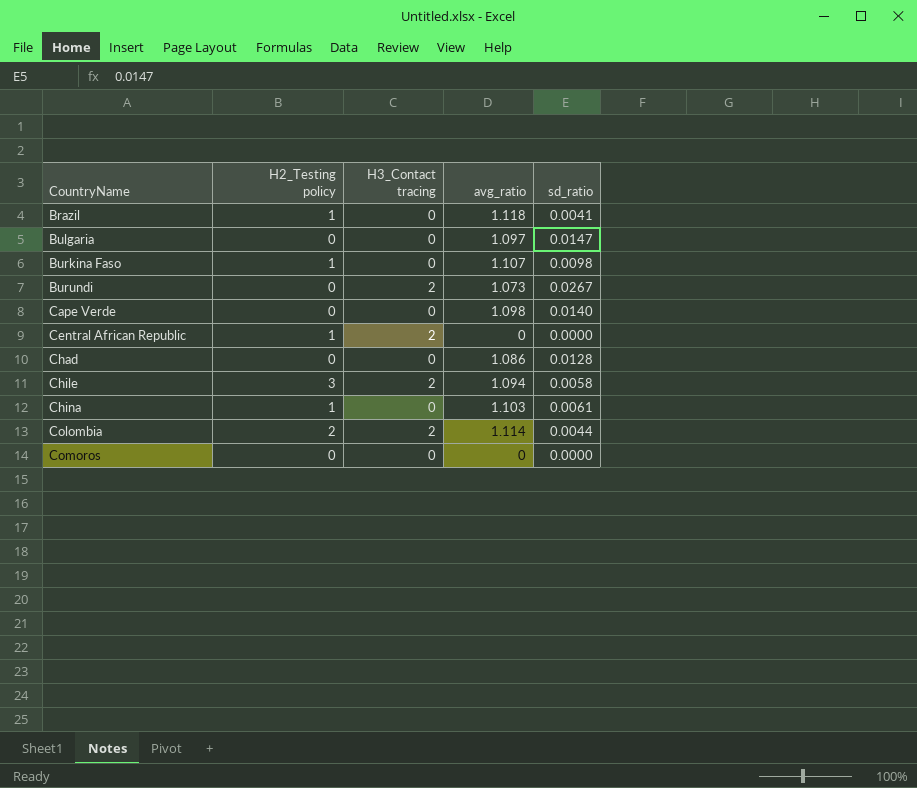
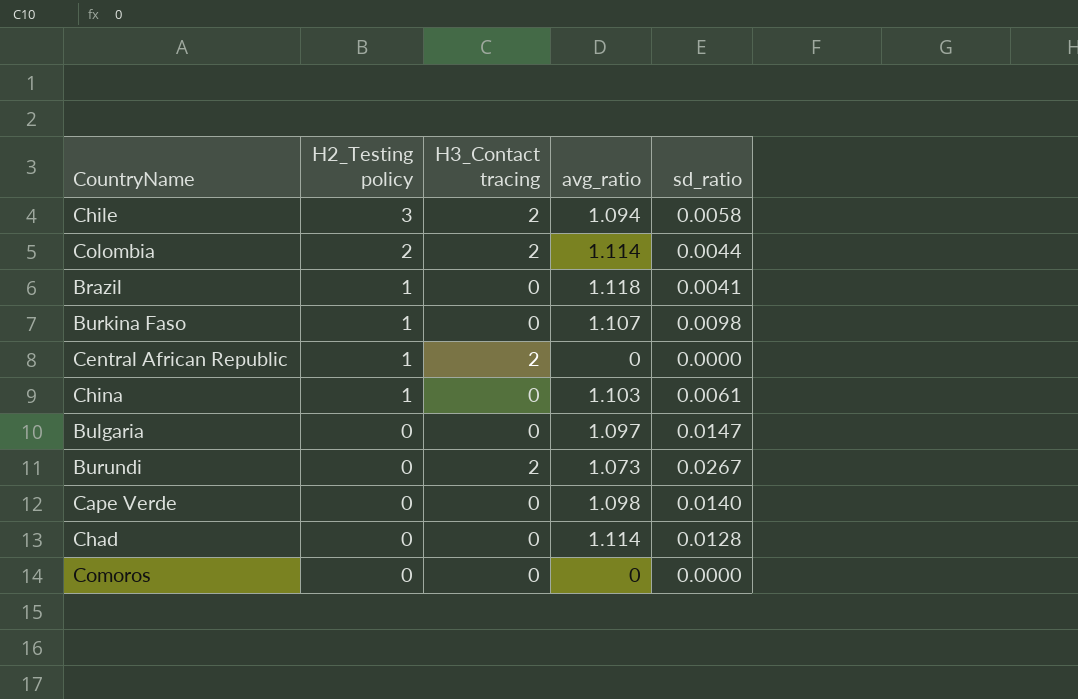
row order: CountryName ascending -> H2_Testing policy descending
Chad | avg_ratio: 1.086 -> 1.114

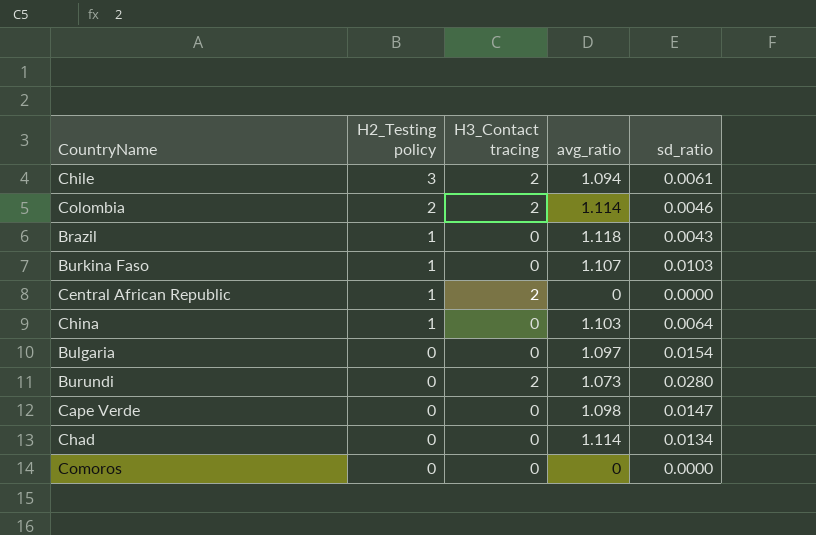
Chile | sd_ratio: 0.0058 -> 0.0061
Colombia | sd_ratio: 0.0044 -> 0.0046
Brazil | sd_ratio: 0.0041 -> 0.0043
Burkina Faso | sd_ratio: 0.0098 -> 0.0103
China | sd_ratio: 0.0061 -> 0.0064
Bulgaria | sd_ratio: 0.0147 -> 0.0154
Burundi | sd_ratio: 0.0267 -> 0.0280
Cape Verde | sd_ratio: 0.0140 -> 0.0147
Chad | sd_ratio: 0.0128 -> 0.0134

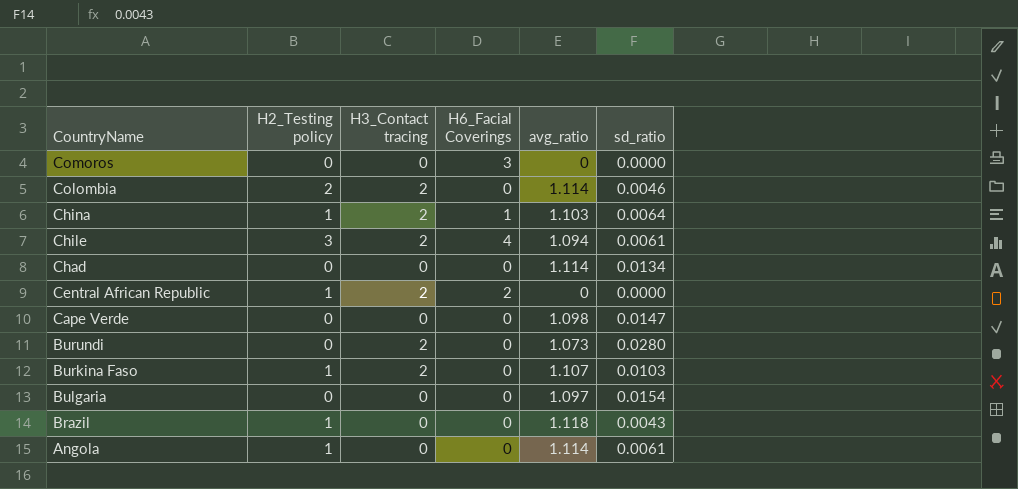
row order: H2_Testing policy descending -> CountryName descending
column H6_Facial Coverings | position: none -> 4
China | H3_Contact tracing: 0 -> 2
Burkina Faso | H3_Contact tracing: 0 -> 2
row Angola: none -> 1 | 0 | 0 | 1.114 | 0.0061

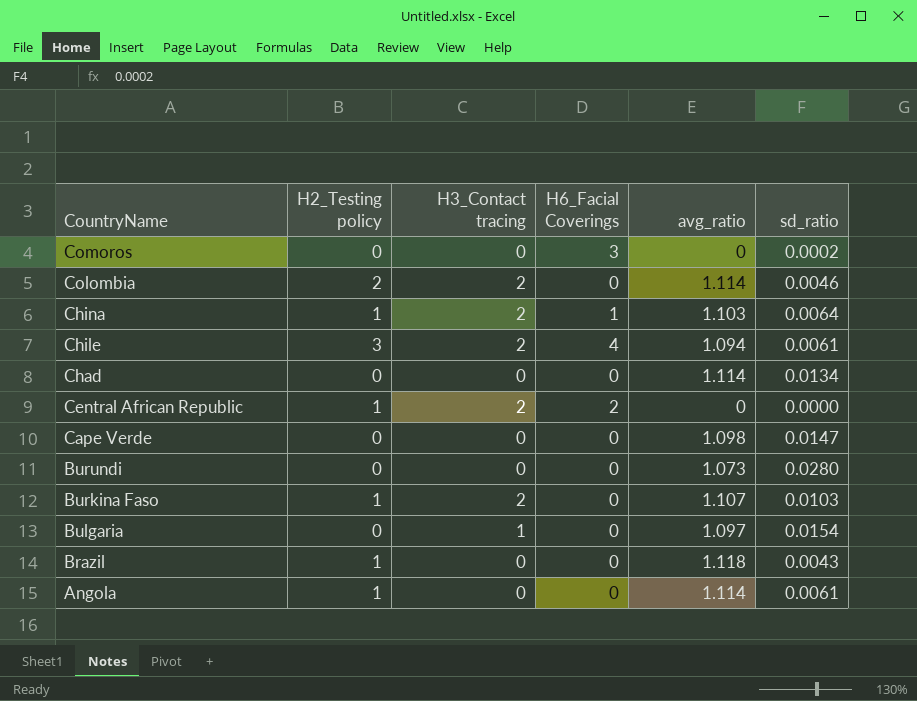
Comoros | sd_ratio: 0.0000 -> 0.0002
Burundi | H3_Contact tracing: 2 -> 0
Bulgaria | H3_Contact tracing: 0 -> 1

